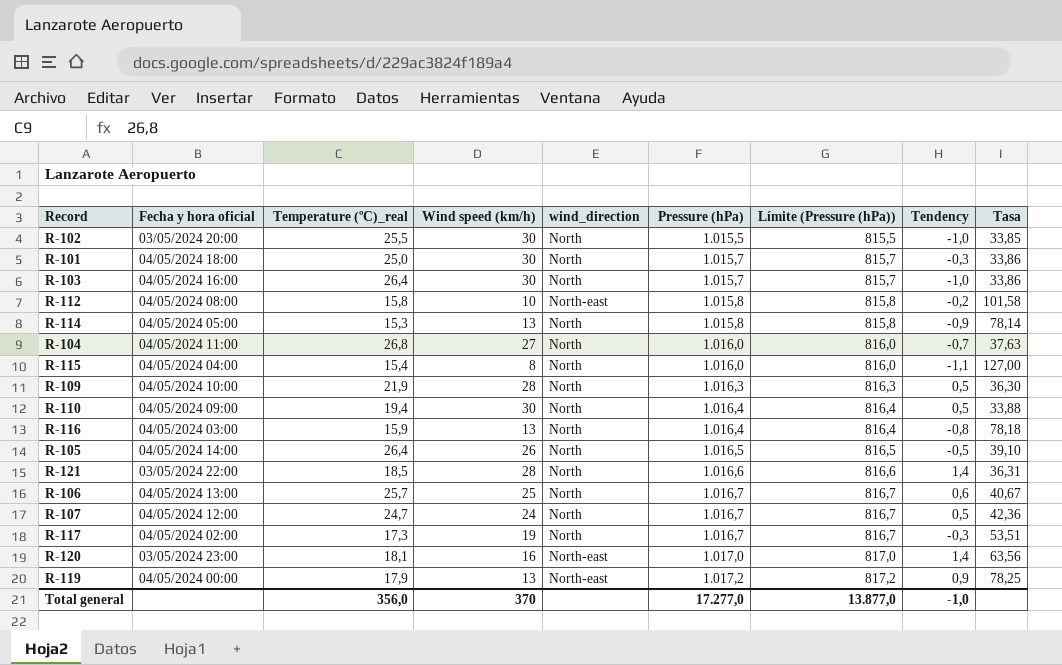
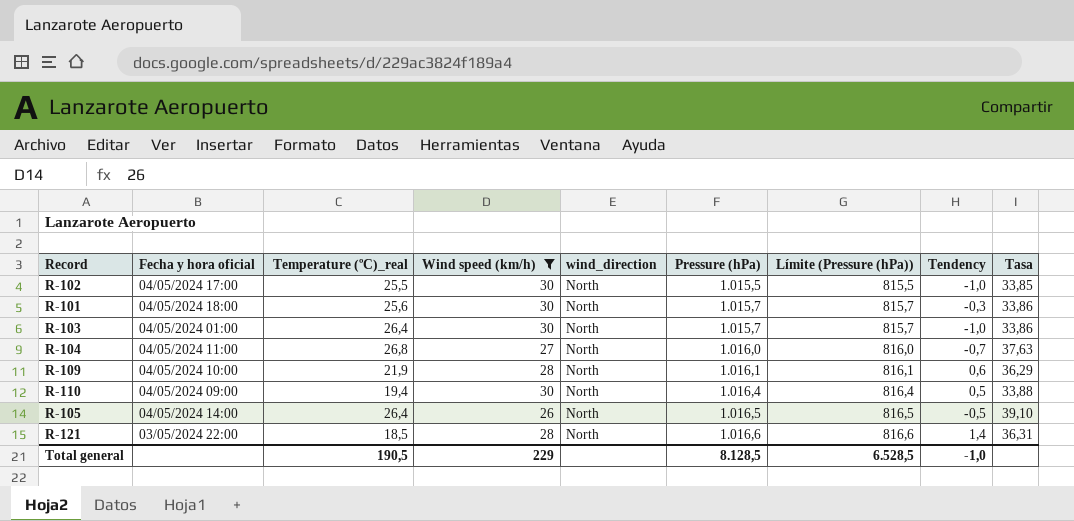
filter: none -> Wind speed (km/h) >= 26
R-102 | Fecha y hora oficial: 03/05/2024 20:00 -> 04/05/2024 17:00
R-101 | Temperature (ºC)_real: 25,0 -> 25,6
R-103 | Fecha y hora oficial: 04/05/2024 16:00 -> 04/05/2024 01:00
R-109 | Pressure (hPa): 1.016,3 -> 1.016,1
R-109 | Límite (Pressure (hPa)): 816,3 -> 816,1
R-109 | Tendency: 0,5 -> 0,6
R-109 | Tasa: 36,30 -> 36,29
Total general | Temperature (ºC)_real: 356,0 -> 190,5
Total general | Wind speed (km/h): 370 -> 229
Total general | Pressure (hPa): 17.277,0 -> 8.128,5
Total general | Límite (Pressure (hPa)): 13.877,0 -> 6.528,5

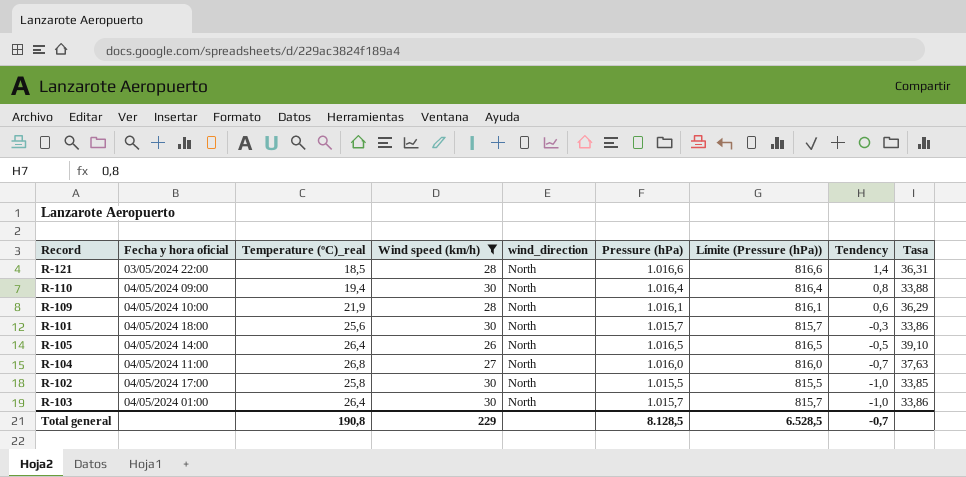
row order: Pressure (hPa) ascending -> Tendency descending
R-110 | Tendency: 0,5 -> 0,8
R-102 | Temperature (ºC)_real: 25,5 -> 25,8
Total general | Temperature (ºC)_real: 190,5 -> 190,8
Total general | Tendency: -1,0 -> -0,7

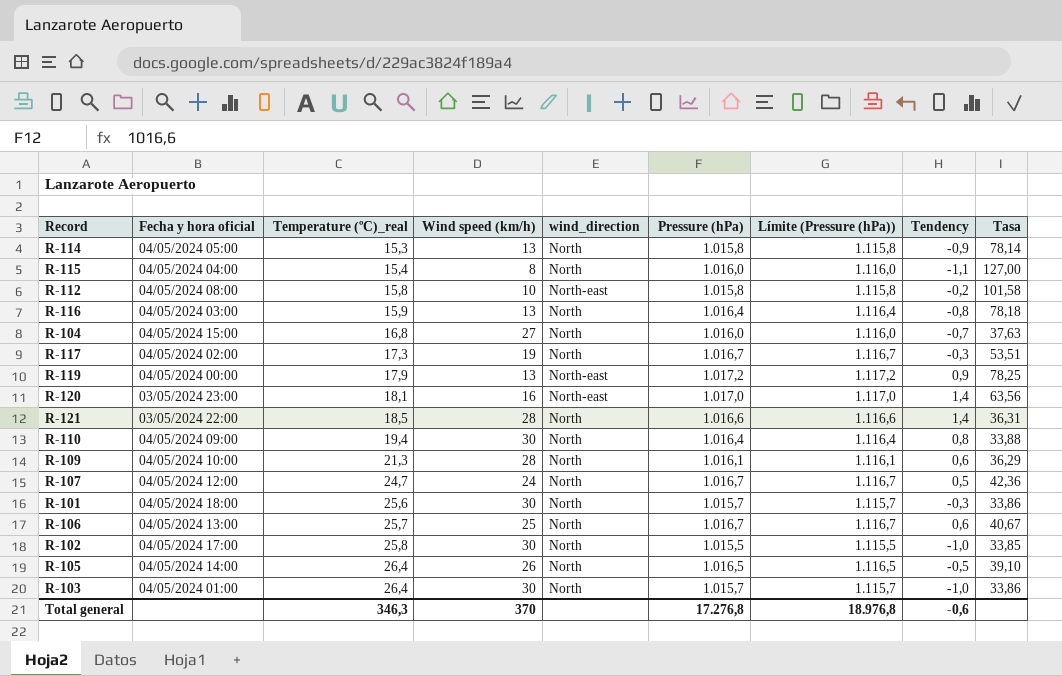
filter: Wind speed (km/h) >= 26 -> none
row order: Tendency descending -> Temperature (ºC)_real ascending
column Límite (Pressure (hPa)) | formula: [Pressure (hPa)] - 200 -> [Pressure (hPa)] + 100
R-104 | Fecha y hora oficial: 04/05/2024 11:00 -> 04/05/2024 15:00
R-104 | Temperature (ºC)_real: 26,8 -> 16,8
R-109 | Temperature (ºC)_real: 21,9 -> 21,3
Total general | Temperature (ºC)_real: 190,8 -> 346,3
Total general | Wind speed (km/h): 229 -> 370
Total general | Pressure (hPa): 8.128,5 -> 17.276,8
Total general | Límite (Pressure (hPa)): 6.528,5 -> 18.976,8
Total general | Tendency: -0,7 -> -0,6

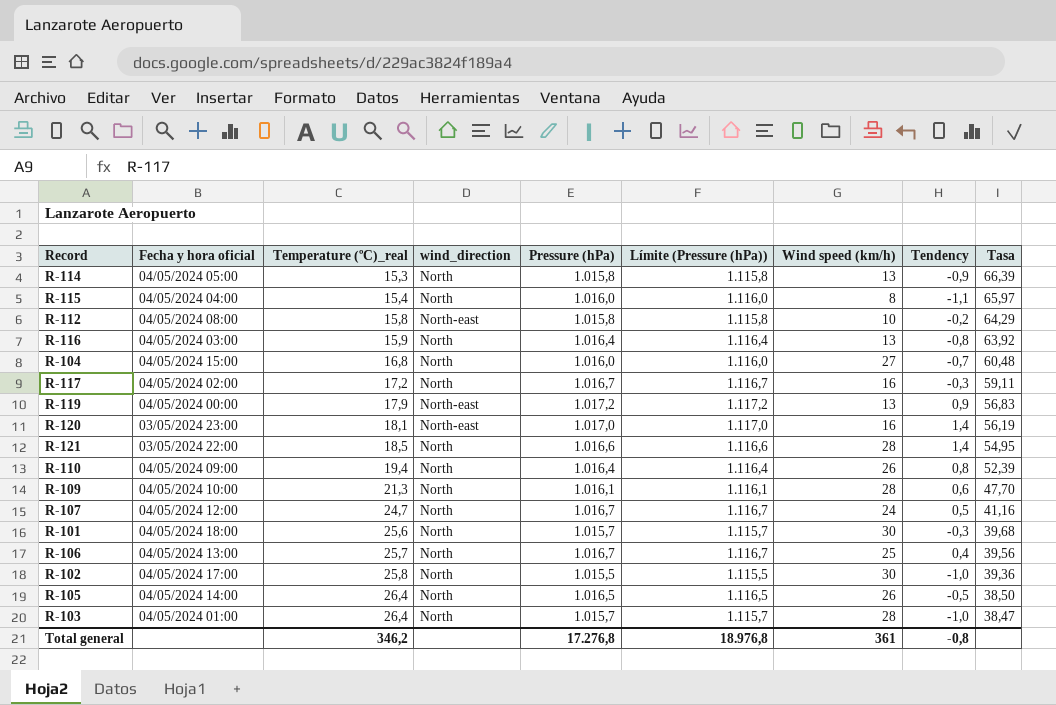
column Wind speed (km/h) | position: 4 -> 7
column Tasa | formula: [Pressure (hPa)] / [Wind speed (km/h)] -> [Pressure (hPa)] / [Temperature (ºC)_real]
R-117 | Temperature (ºC)_real: 17,3 -> 17,2
R-117 | Wind speed (km/h): 19 -> 16
R-110 | Wind speed (km/h): 30 -> 26
R-106 | Tendency: 0,6 -> 0,4
R-103 | Wind speed (km/h): 30 -> 28
Total general | Temperature (ºC)_real: 346,3 -> 346,2
Total general | Wind speed (km/h): 370 -> 361
Total general | Tendency: -0,6 -> -0,8

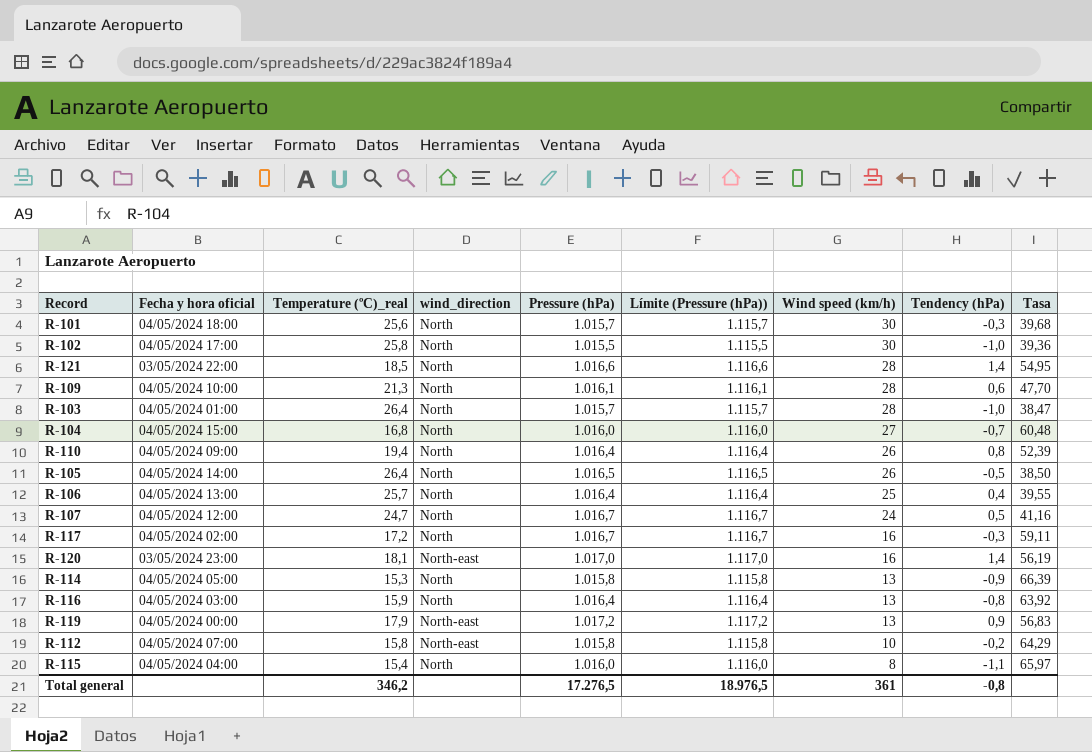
row order: Temperature (ºC)_real ascending -> Wind speed (km/h) descending
column name: Tendency -> Tendency (hPa)
R-106 | Pressure (hPa): 1.016,7 -> 1.016,4
R-106 | Límite (Pressure (hPa)): 1.116,7 -> 1.116,4
R-106 | Tasa: 39,56 -> 39,55
R-112 | Fecha y hora oficial: 04/05/2024 08:00 -> 04/05/2024 07:00
Total general | Pressure (hPa): 17.276,8 -> 17.276,5
Total general | Límite (Pressure (hPa)): 18.976,8 -> 18.976,5

